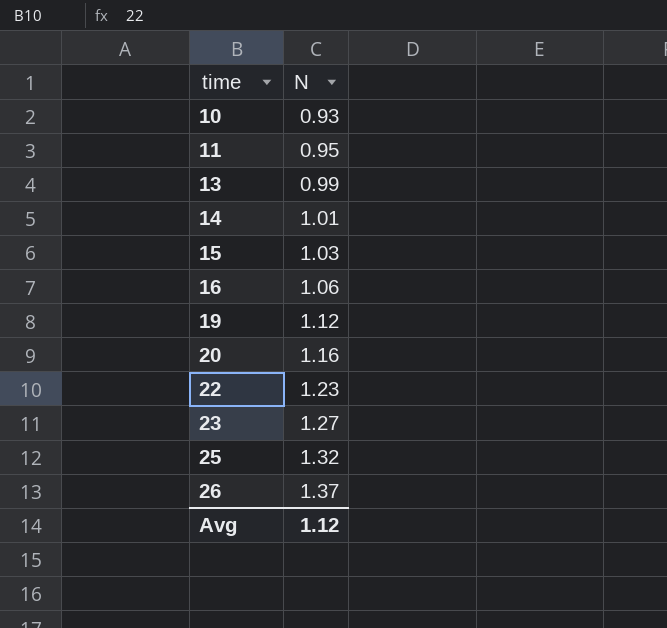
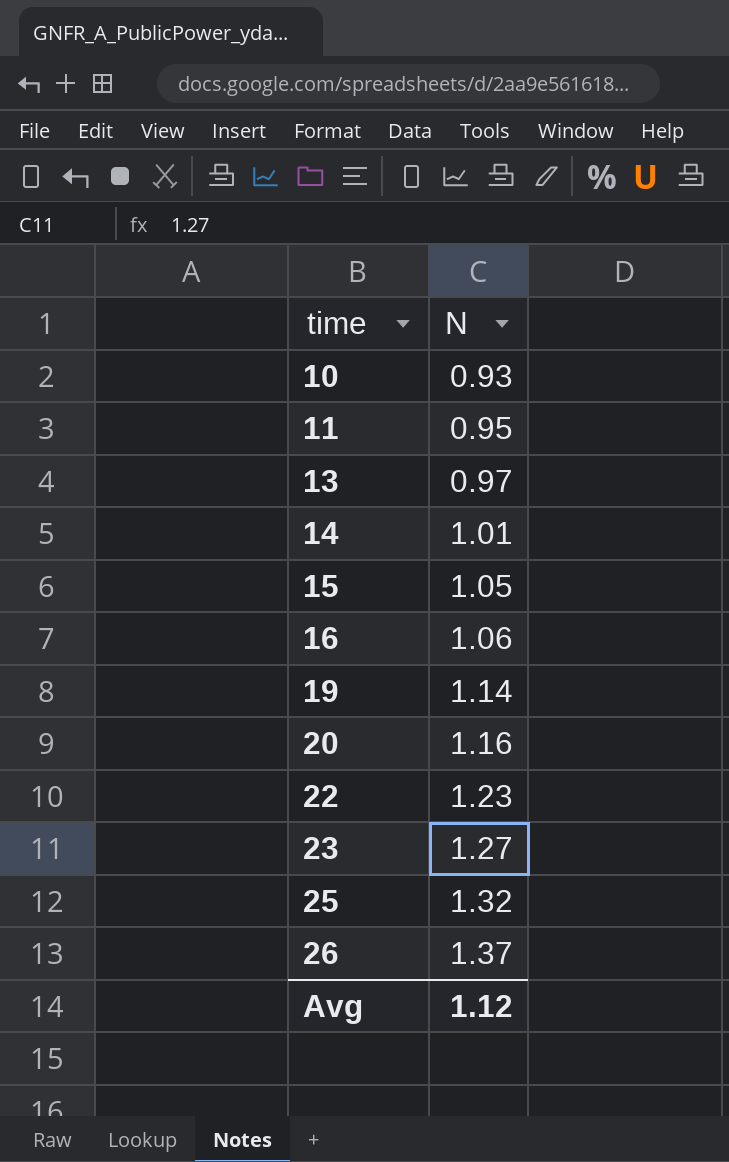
13 | N: 0.99 -> 0.97
15 | N: 1.03 -> 1.05
19 | N: 1.12 -> 1.14

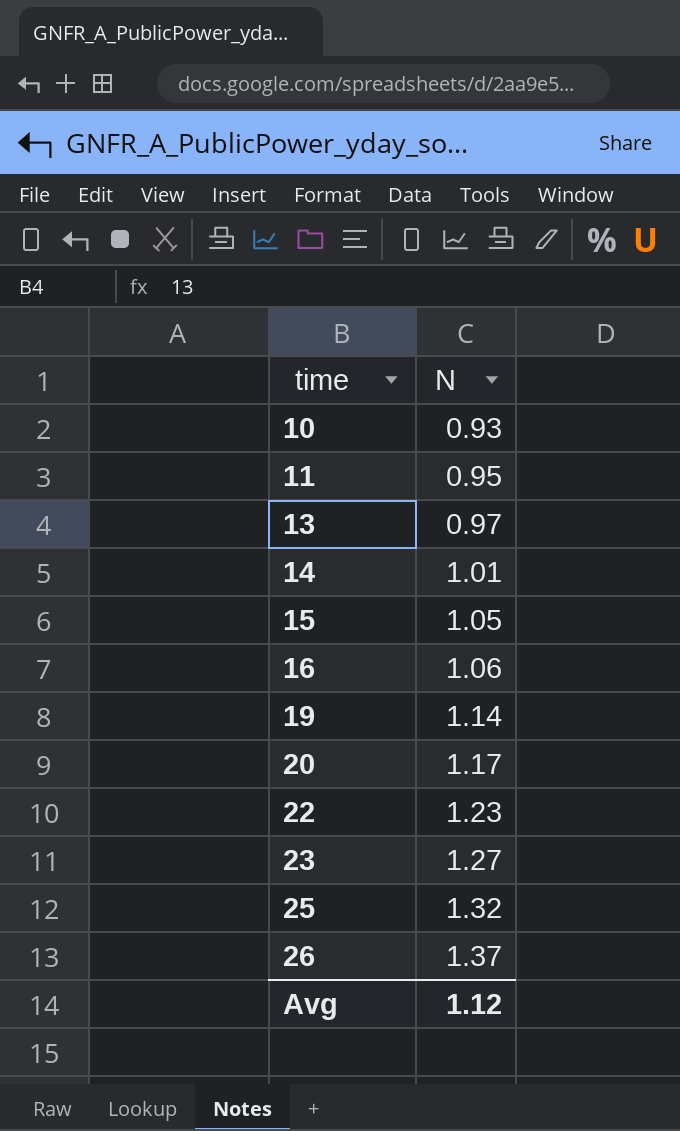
20 | N: 1.16 -> 1.17

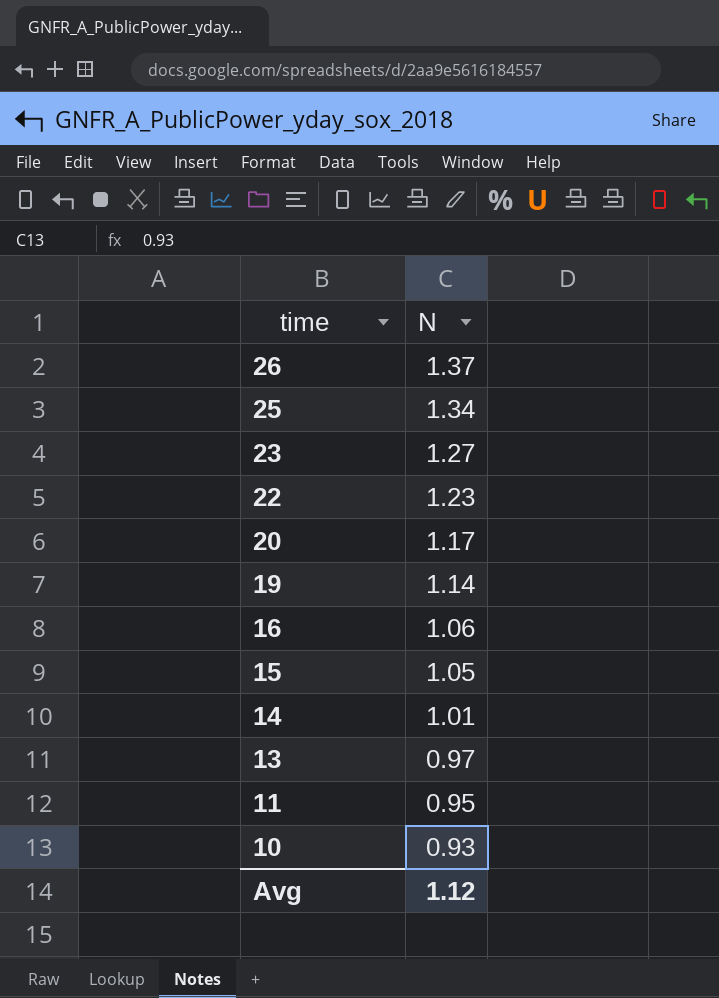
row order: time ascending -> time descending
25 | N: 1.32 -> 1.34

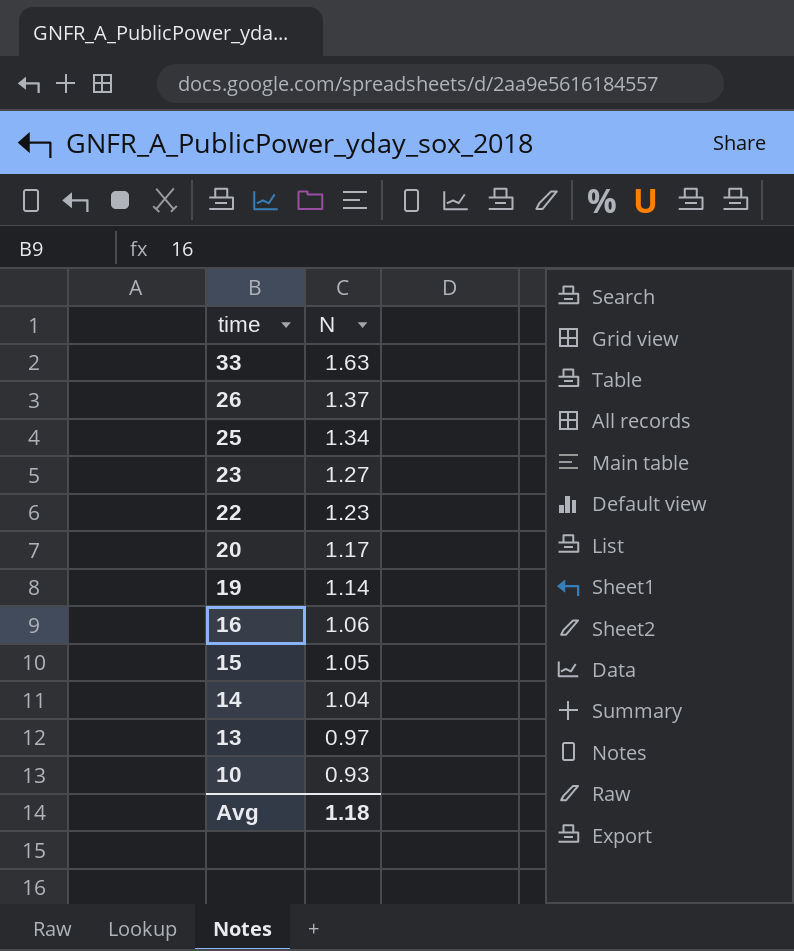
row 11: 0.95 -> none
row 33: none -> 1.63
14 | N: 1.01 -> 1.04
Avg | N: 1.12 -> 1.18

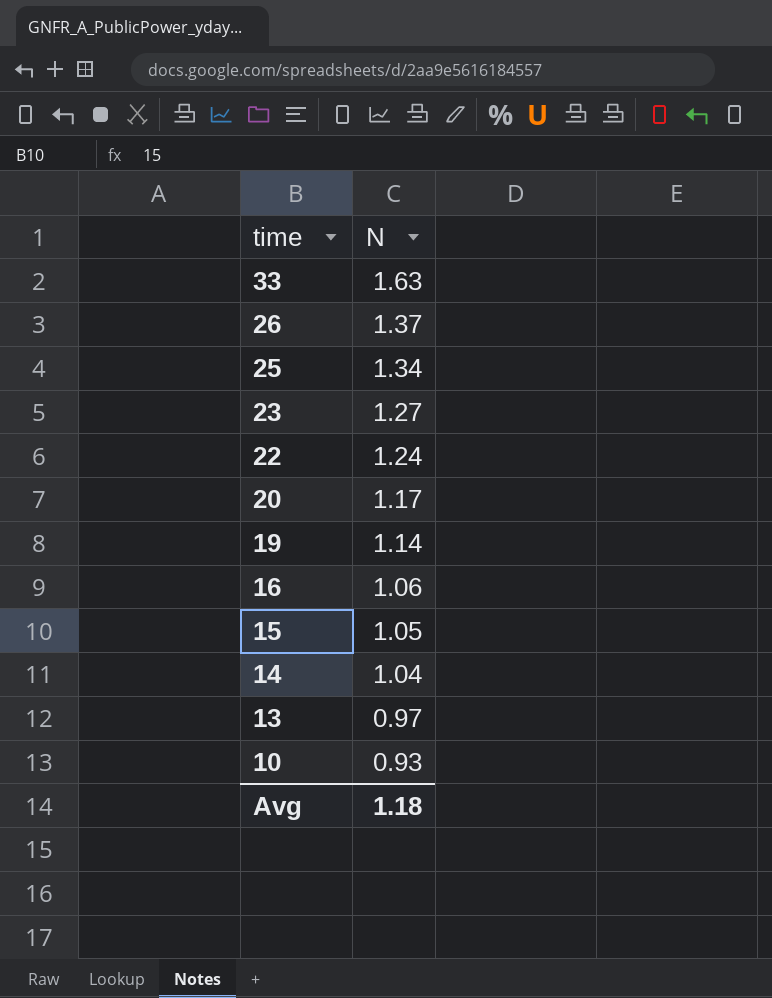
22 | N: 1.23 -> 1.24

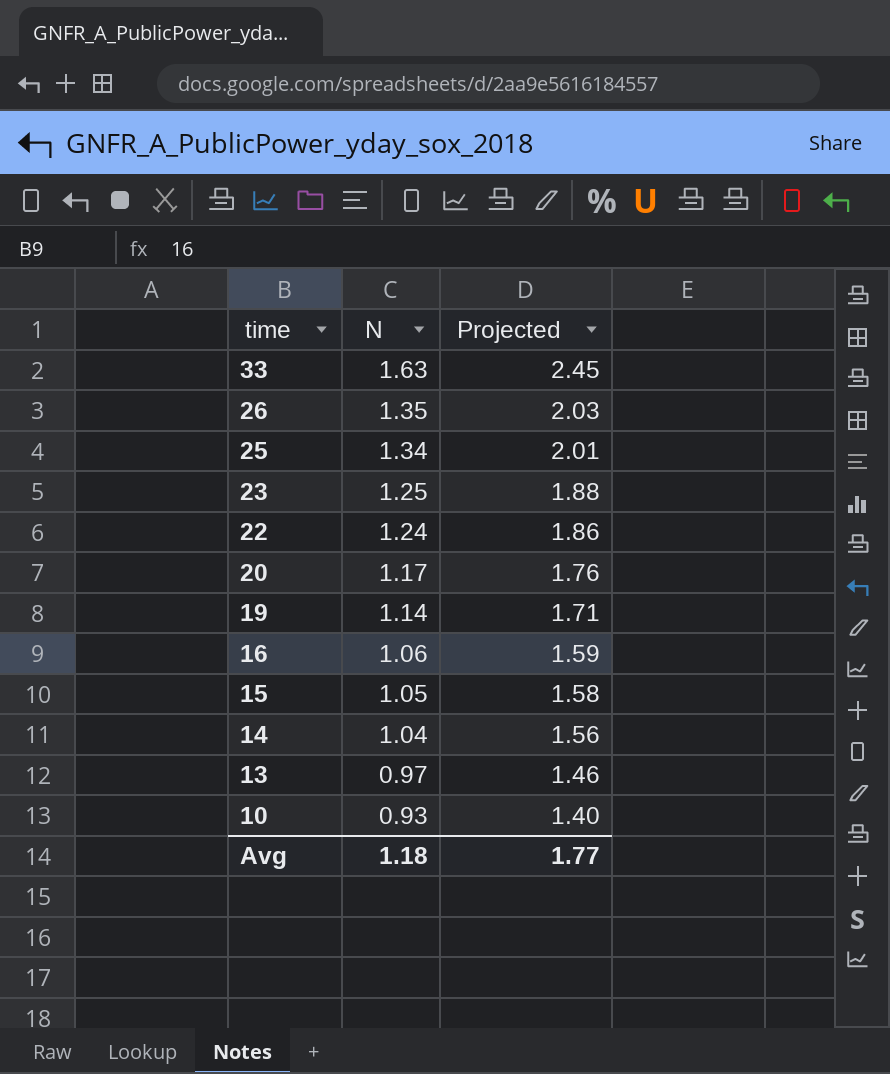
column Projected | formula: none -> [N] * 1.5
26 | N: 1.37 -> 1.35
23 | N: 1.27 -> 1.25

